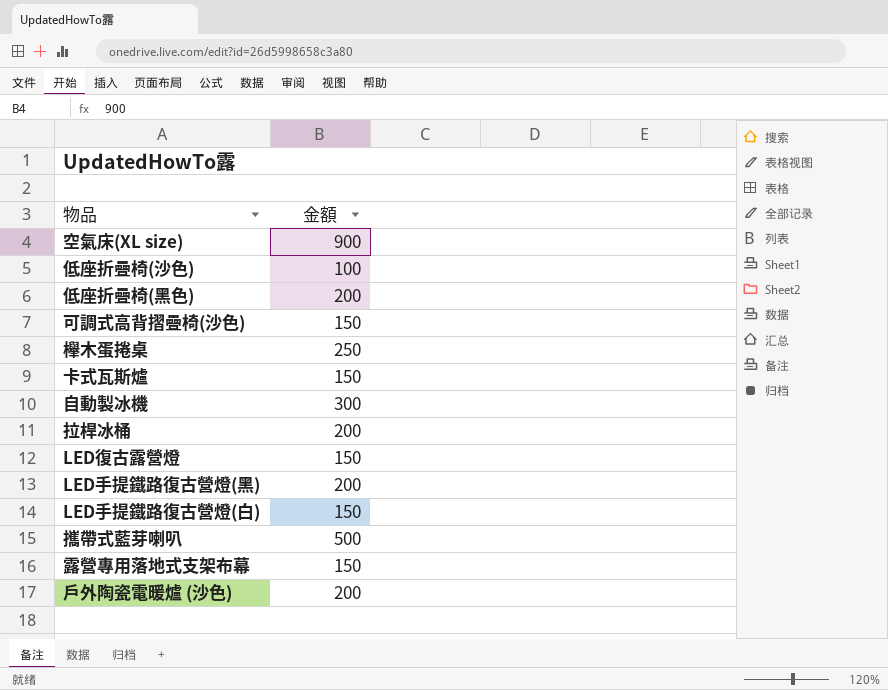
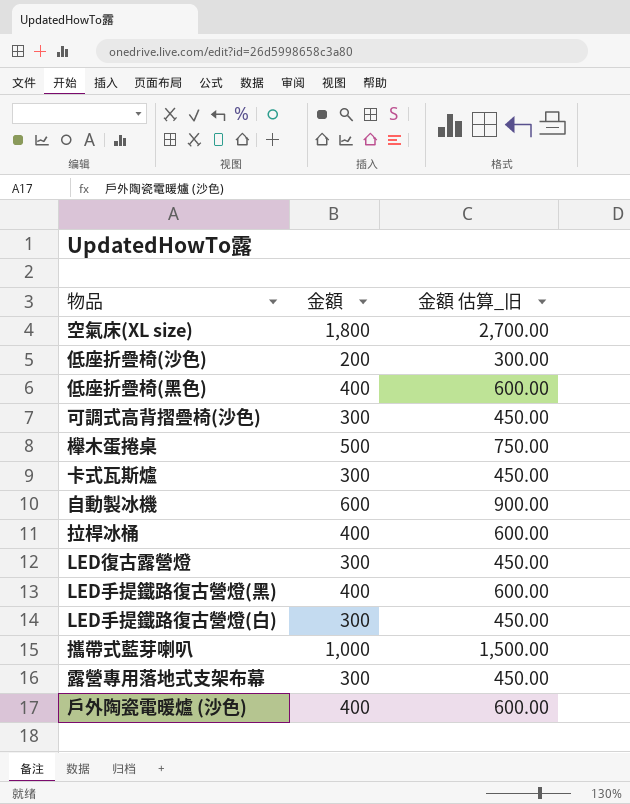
column 金額 估算_旧 | formula: none -> [金額] * 1.5
空氣床(XL size) | 金額: 900 -> 1,800
低座折疊椅(沙色) | 金額: 100 -> 200
低座折疊椅(黑色) | 金額: 200 -> 400
可調式高背摺疊椅(沙色) | 金額: 150 -> 300
櫸木蛋捲桌 | 金額: 250 -> 500
卡式瓦斯爐 | 金額: 150 -> 300
自動製冰機 | 金額: 300 -> 600
拉桿冰桶 | 金額: 200 -> 400
LED復古露營燈 | 金額: 150 -> 300
LED手提鐵路復古營燈(黑) | 金額: 200 -> 400
LED手提鐵路復古營燈(白) | 金額: 150 -> 300
攜帶式藍芽喇叭 | 金額: 500 -> 1,000
露營專用落地式支架布幕 | 金額: 150 -> 300
戶外陶瓷電暖爐 (沙色) | 金額: 200 -> 400

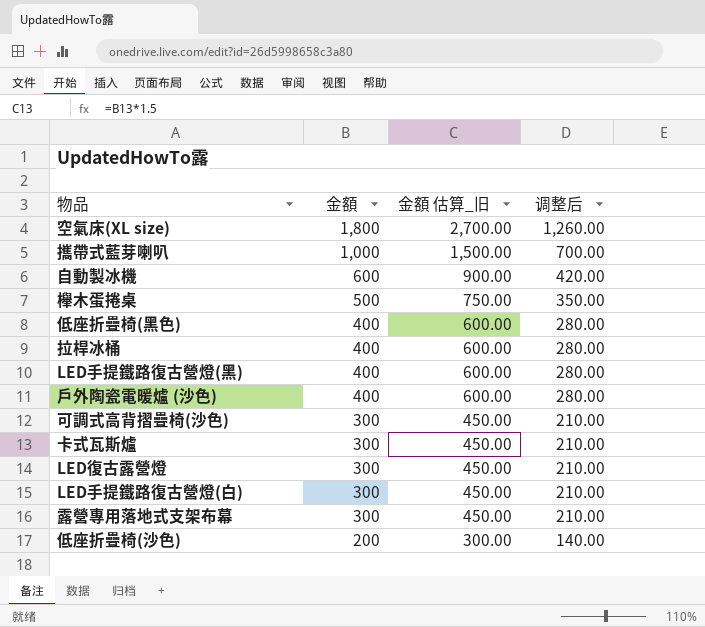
row order: none -> 金額 descending
column 调整后 | formula: none -> [金額] * 0.7

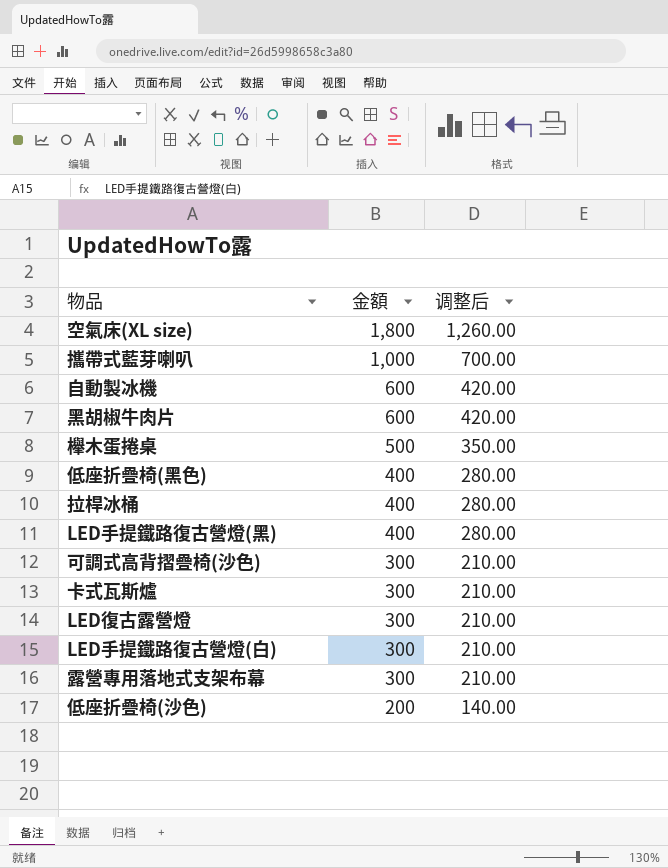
column 金額 估算_旧 | formula: [金額] * 1.5 -> none
row 戶外陶瓷電暖爐 (沙色): 400 | 600.00 | 280.00 -> none
row 黑胡椒牛肉片: none -> 600 | 420.00

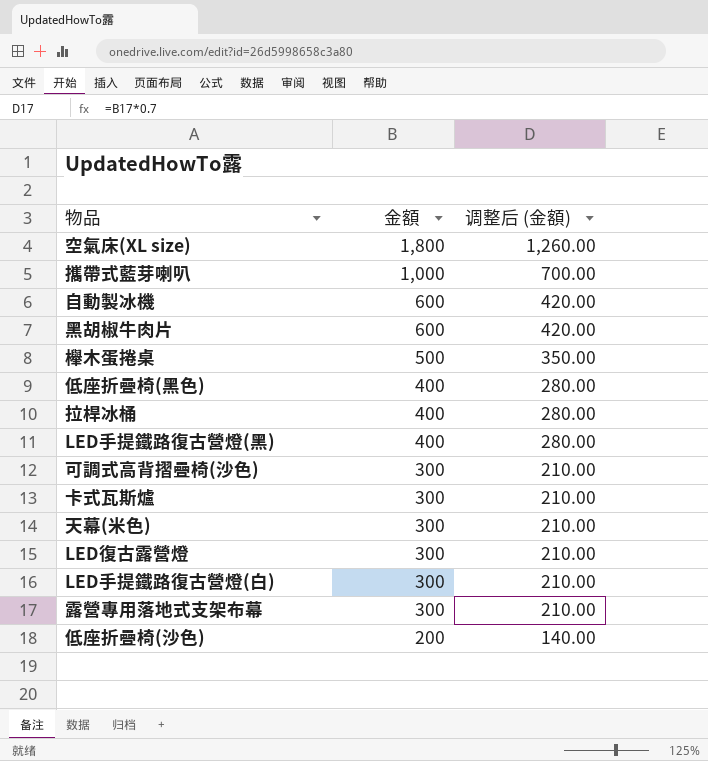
column name: 调整后 -> 调整后 (金額)
row 天幕(米色): none -> 300 | 210.00

